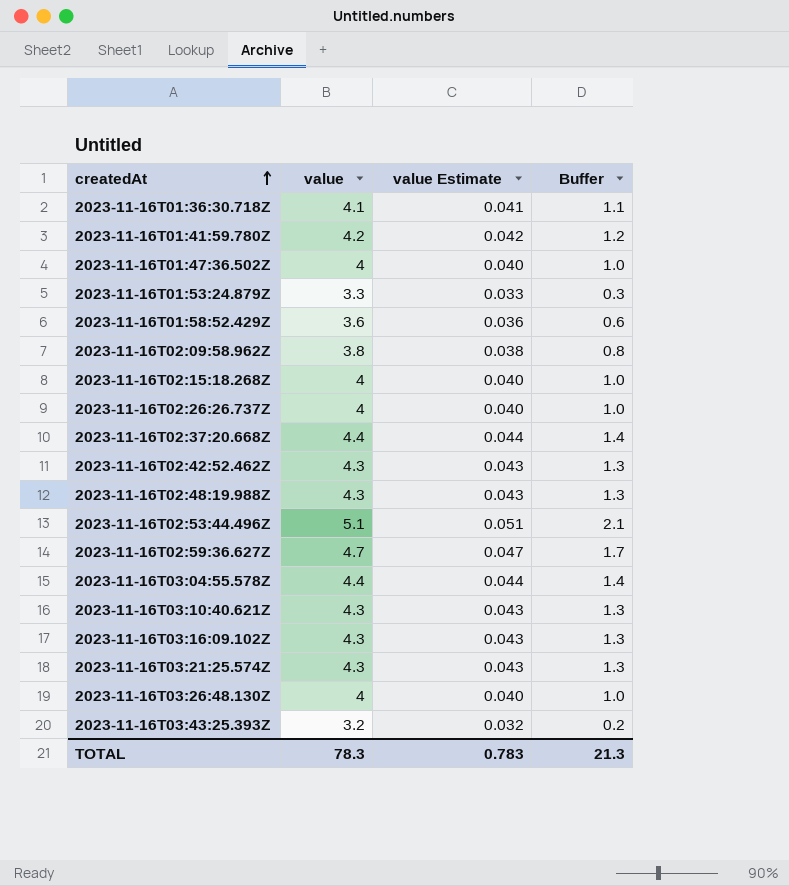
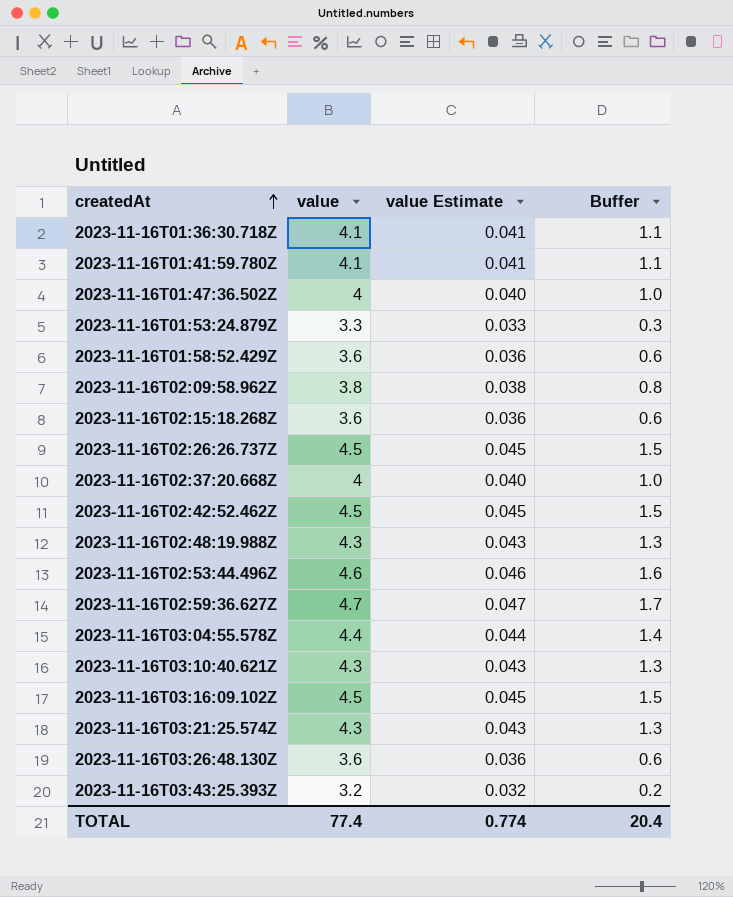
2023-11-16T01:41:59.780Z | value: 4.2 -> 4.1
2023-11-16T01:41:59.780Z | value Estimate: 0.042 -> 0.041
2023-11-16T01:41:59.780Z | Buffer: 1.2 -> 1.1
2023-11-16T02:15:18.268Z | value: 4 -> 3.6
2023-11-16T02:15:18.268Z | value Estimate: 0.040 -> 0.036
2023-11-16T02:15:18.268Z | Buffer: 1.0 -> 0.6
2023-11-16T02:26:26.737Z | value: 4 -> 4.5
2023-11-16T02:26:26.737Z | value Estimate: 0.040 -> 0.045
2023-11-16T02:26:26.737Z | Buffer: 1.0 -> 1.5
2023-11-16T02:37:20.668Z | value: 4.4 -> 4
2023-11-16T02:37:20.668Z | value Estimate: 0.044 -> 0.040
2023-11-16T02:37:20.668Z | Buffer: 1.4 -> 1.0
2023-11-16T02:42:52.462Z | value: 4.3 -> 4.5
2023-11-16T02:42:52.462Z | value Estimate: 0.043 -> 0.045
2023-11-16T02:42:52.462Z | Buffer: 1.3 -> 1.5
2023-11-16T02:53:44.496Z | value: 5.1 -> 4.6
2023-11-16T02:53:44.496Z | value Estimate: 0.051 -> 0.046
2023-11-16T02:53:44.496Z | Buffer: 2.1 -> 1.6
2023-11-16T03:16:09.102Z | value: 4.3 -> 4.5
2023-11-16T03:16:09.102Z | value Estimate: 0.043 -> 0.045
2023-11-16T03:16:09.102Z | Buffer: 1.3 -> 1.5
2023-11-16T03:26:48.130Z | value: 4 -> 3.6
2023-11-16T03:26:48.130Z | value Estimate: 0.040 -> 0.036
2023-11-16T03:26:48.130Z | Buffer: 1.0 -> 0.6
TOTAL | value: 78.3 -> 77.4
TOTAL | value Estimate: 0.783 -> 0.774
TOTAL | Buffer: 21.3 -> 20.4

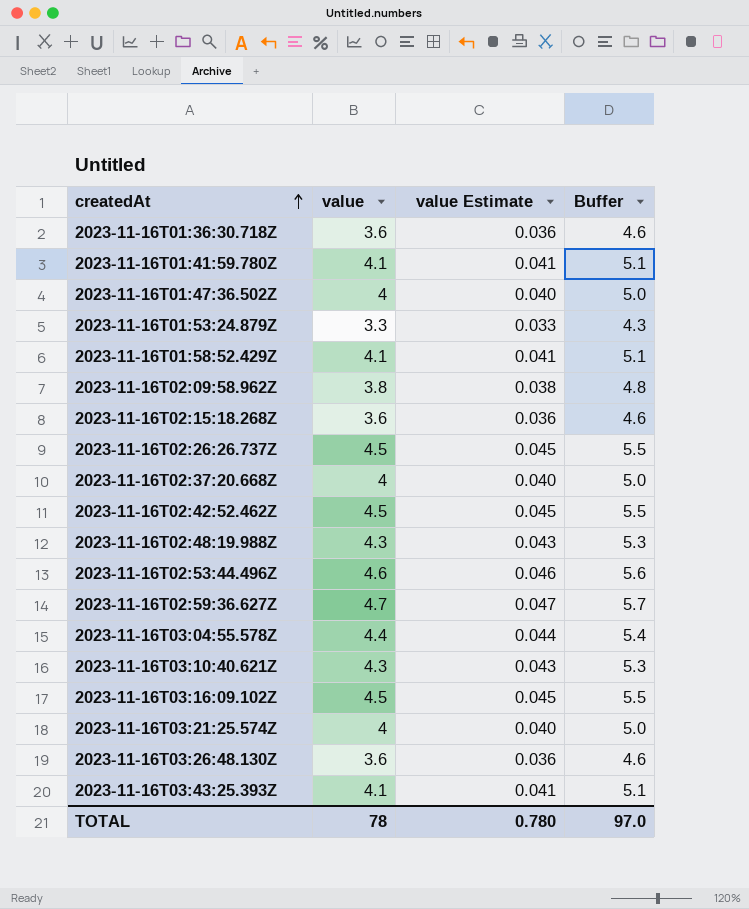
column Buffer | formula: [value] - 3 -> [value] + 1
2023-11-16T01:36:30.718Z | value: 4.1 -> 3.6
2023-11-16T01:36:30.718Z | value Estimate: 0.041 -> 0.036
2023-11-16T01:58:52.429Z | value: 3.6 -> 4.1
2023-11-16T01:58:52.429Z | value Estimate: 0.036 -> 0.041
2023-11-16T03:21:25.574Z | value: 4.3 -> 4
2023-11-16T03:21:25.574Z | value Estimate: 0.043 -> 0.040
2023-11-16T03:43:25.393Z | value: 3.2 -> 4.1
2023-11-16T03:43:25.393Z | value Estimate: 0.032 -> 0.041
TOTAL | value: 77.4 -> 78
TOTAL | value Estimate: 0.774 -> 0.780
TOTAL | Buffer: 20.4 -> 97.0

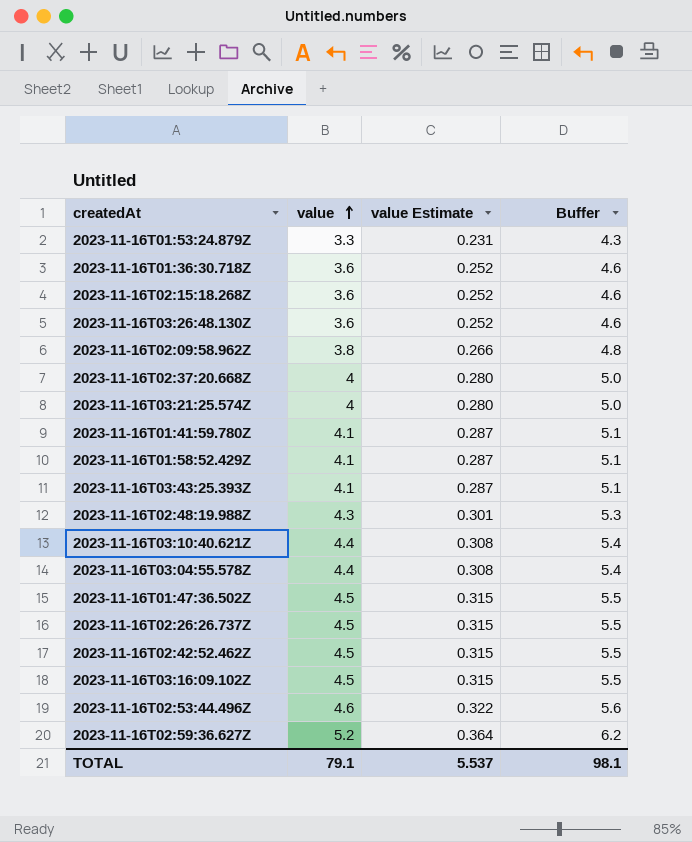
row order: createdAt ascending -> value ascending
column value Estimate | formula: [value] * 0.01 -> [value] * 0.07
2023-11-16T03:10:40.621Z | value: 4.3 -> 4.4
2023-11-16T03:10:40.621Z | Buffer: 5.3 -> 5.4
2023-11-16T01:47:36.502Z | value: 4 -> 4.5
2023-11-16T01:47:36.502Z | Buffer: 5.0 -> 5.5
2023-11-16T02:59:36.627Z | value: 4.7 -> 5.2
2023-11-16T02:59:36.627Z | Buffer: 5.7 -> 6.2
TOTAL | value: 78 -> 79.1
TOTAL | value Estimate: 0.780 -> 5.537
TOTAL | Buffer: 97.0 -> 98.1

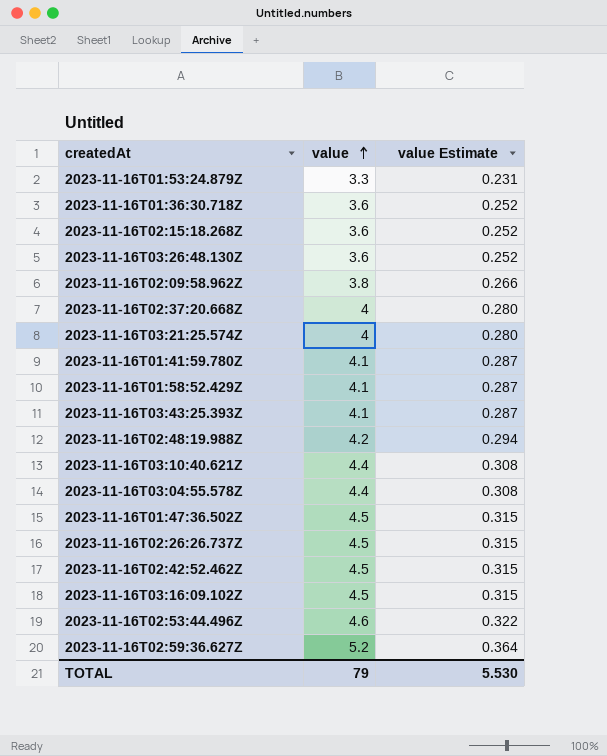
column Buffer | formula: [value] + 1 -> none
2023-11-16T02:48:19.988Z | value: 4.3 -> 4.2
2023-11-16T02:48:19.988Z | value Estimate: 0.301 -> 0.294
TOTAL | value: 79.1 -> 79
TOTAL | value Estimate: 5.537 -> 5.530

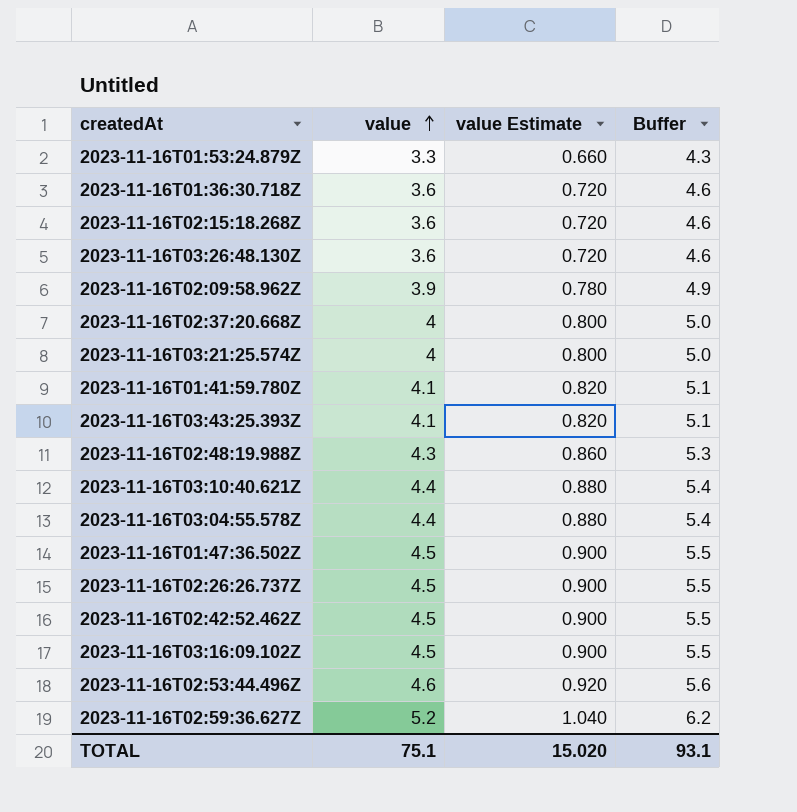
column value Estimate | formula: [value] * 0.07 -> [value] * 0.2
column Buffer | formula: none -> [value] + 1
row 2023-11-16T01:58:52.429Z: 4.1 | 0.287 -> none
2023-11-16T02:09:58.962Z | value: 3.8 -> 3.9
2023-11-16T02:48:19.988Z | value: 4.2 -> 4.3
TOTAL | value: 79 -> 75.1
TOTAL | value Estimate: 5.530 -> 15.020

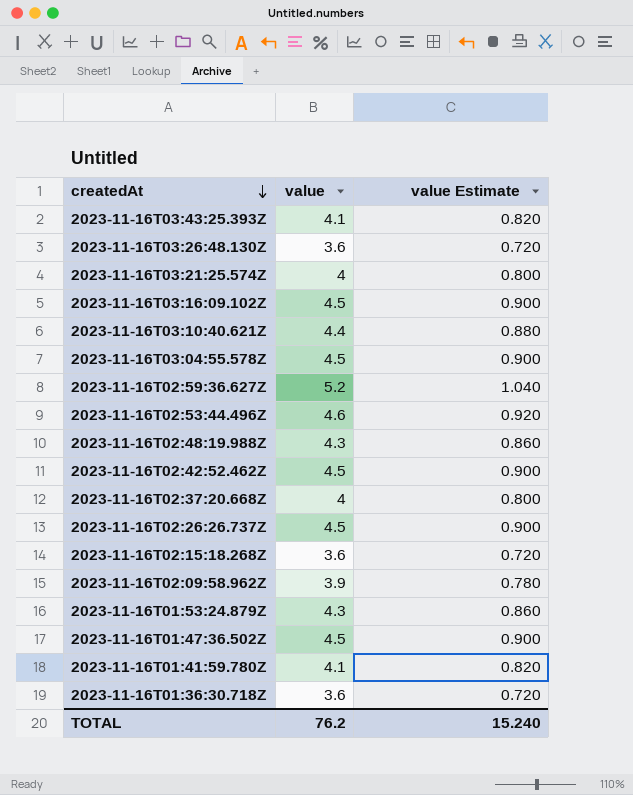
row order: value ascending -> createdAt descending
column Buffer | formula: [value] + 1 -> none
2023-11-16T03:04:55.578Z | value: 4.4 -> 4.5
2023-11-16T03:04:55.578Z | value Estimate: 0.880 -> 0.900
2023-11-16T01:53:24.879Z | value: 3.3 -> 4.3
2023-11-16T01:53:24.879Z | value Estimate: 0.660 -> 0.860
TOTAL | value: 75.1 -> 76.2
TOTAL | value Estimate: 15.020 -> 15.240

